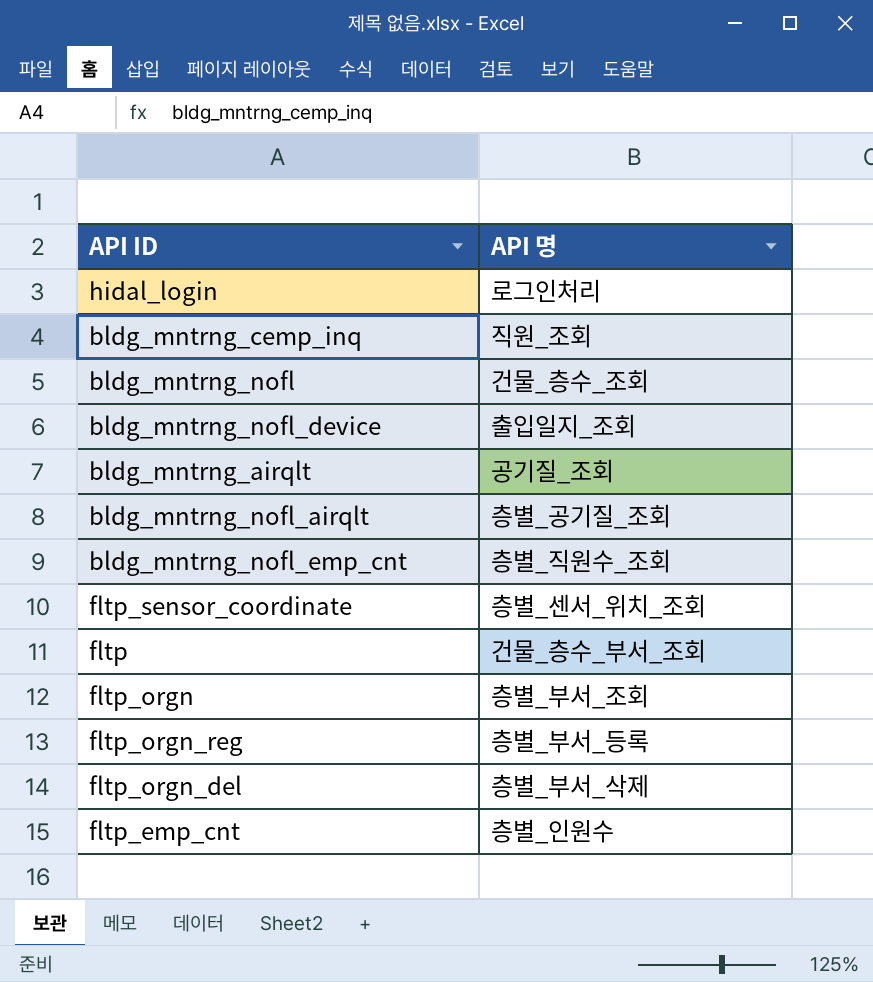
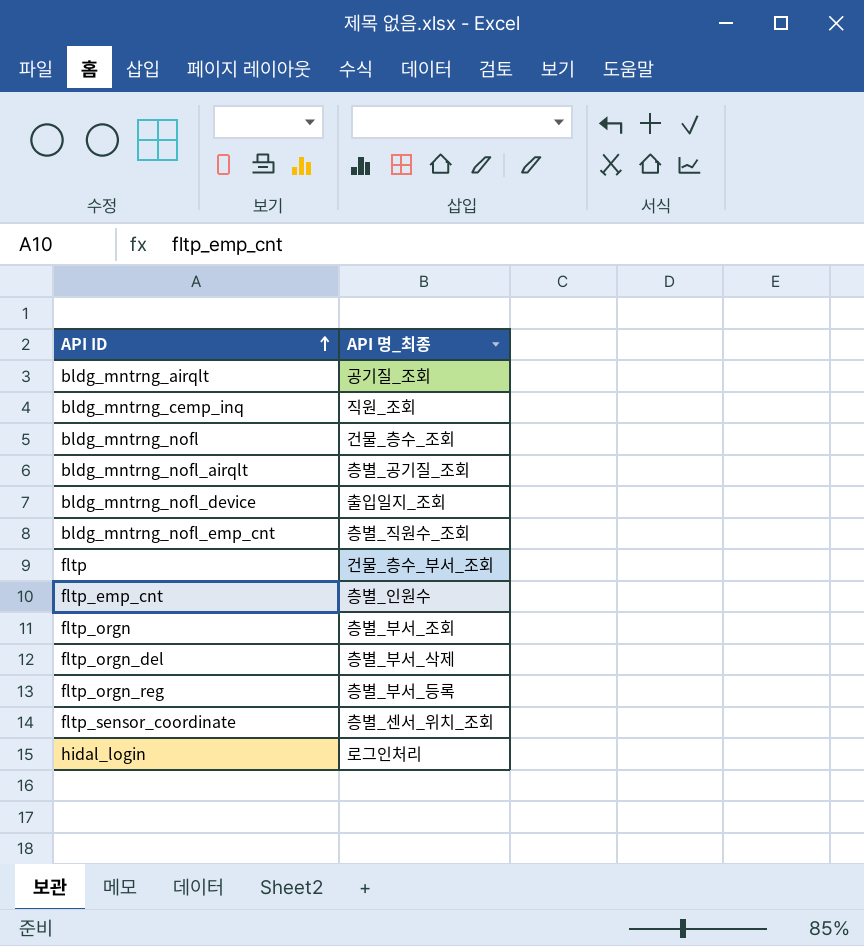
row order: none -> API ID ascending
column name: API 명 -> API 명_최종

